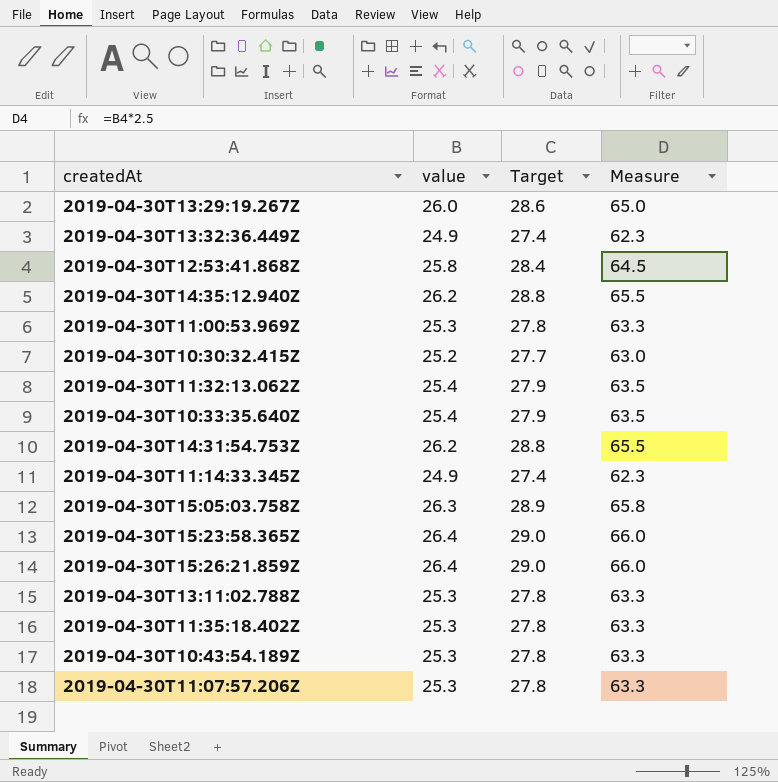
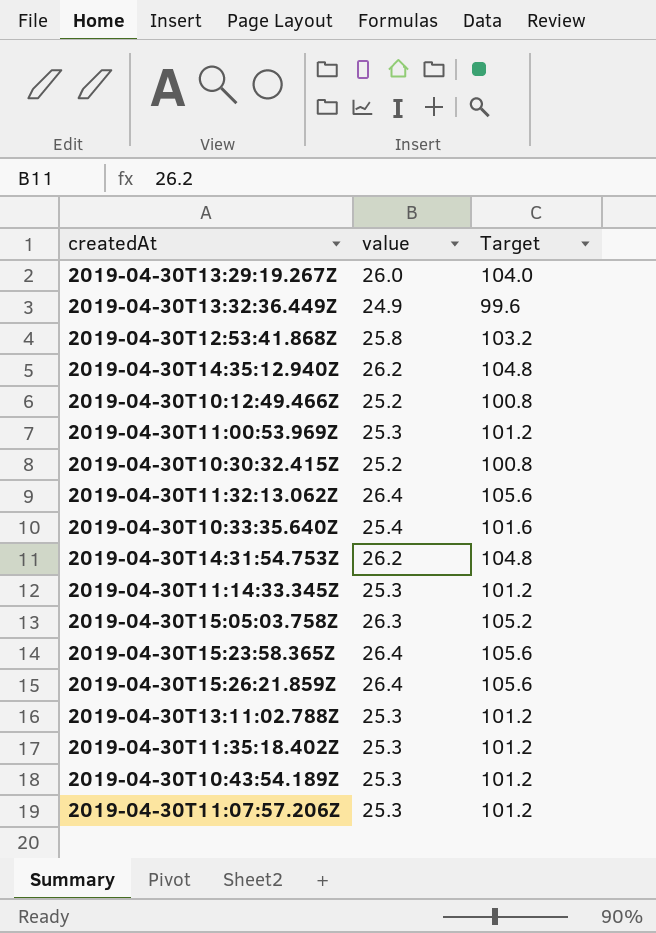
column Measure | formula: [value] * 2.5 -> none
column Target | formula: [value] * 1.1 -> [value] * 4
row 2019-04-30T10:12:49.466Z: none -> 25.2 | 100.8
2019-04-30T11:32:13.062Z | value: 25.4 -> 26.4
2019-04-30T11:14:33.345Z | value: 24.9 -> 25.3

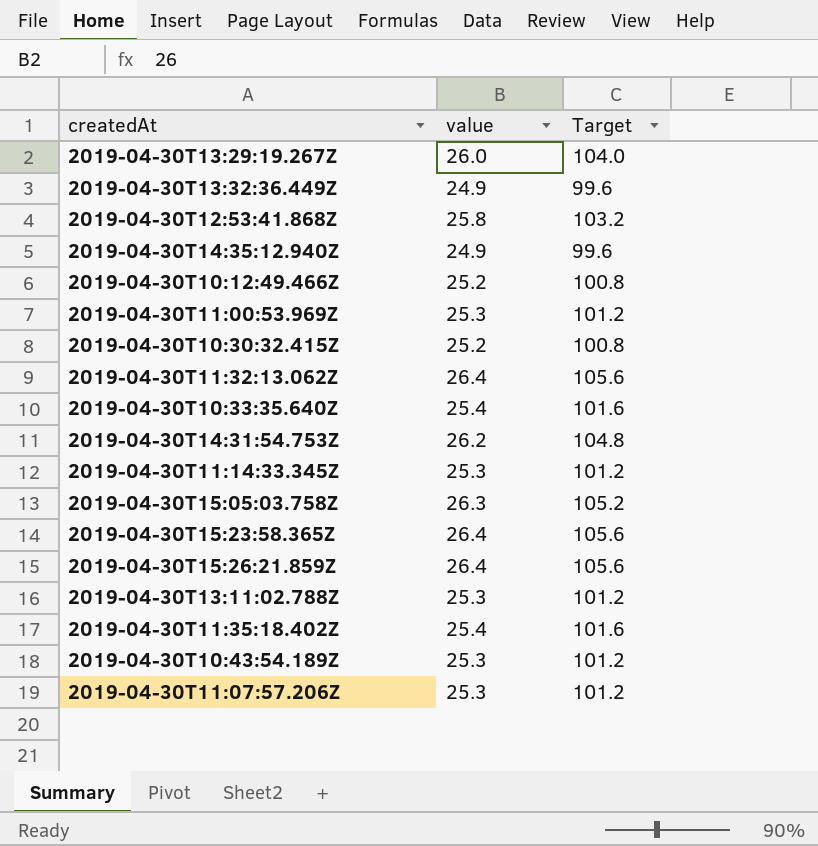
2019-04-30T14:35:12.940Z | value: 26.2 -> 24.9
2019-04-30T14:35:12.940Z | Target: 104.8 -> 99.6
2019-04-30T11:35:18.402Z | value: 25.3 -> 25.4
2019-04-30T11:35:18.402Z | Target: 101.2 -> 101.6

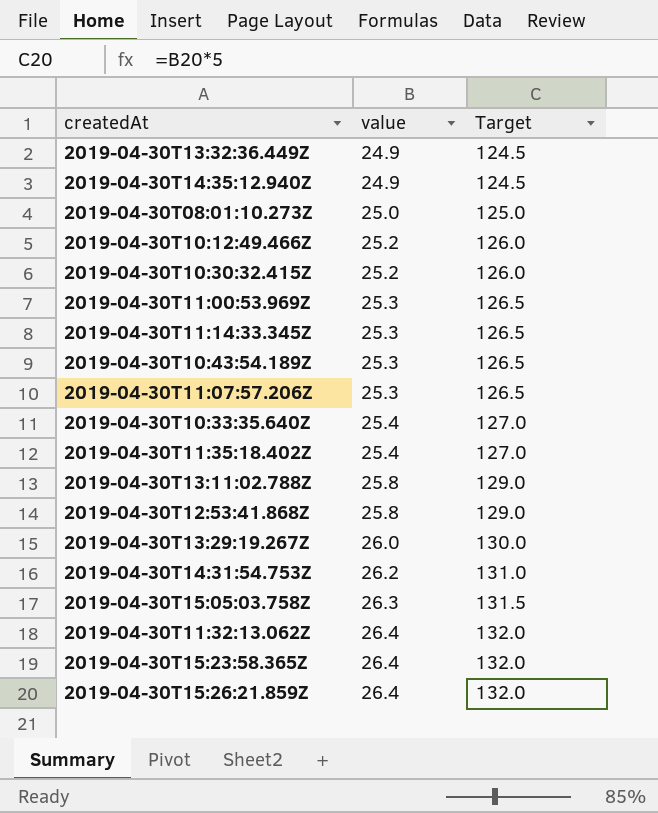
row order: none -> value ascending
column Target | formula: [value] * 4 -> [value] * 5
row 2019-04-30T08:01:10.273Z: none -> 25.0 | 125.0
2019-04-30T13:11:02.788Z | value: 25.3 -> 25.8

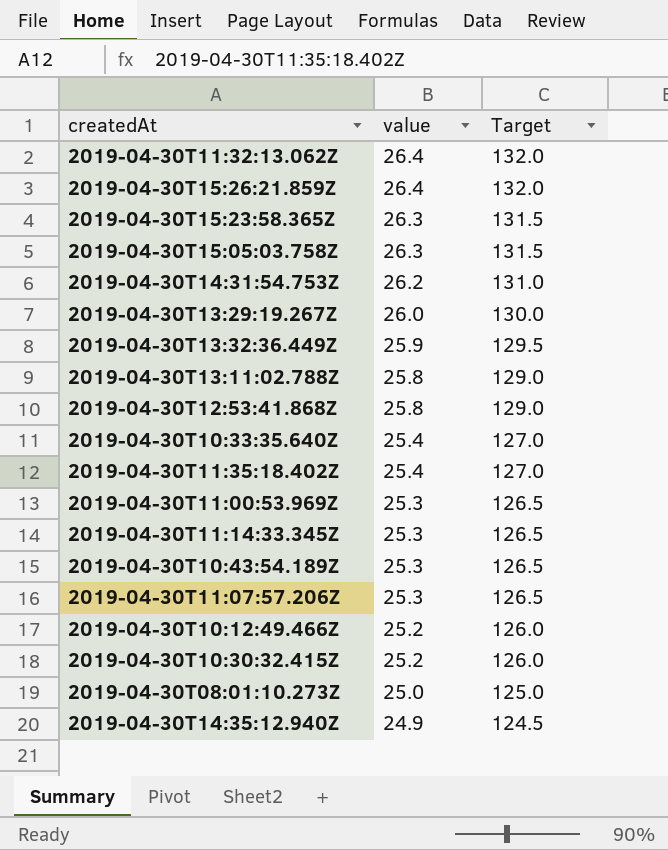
row order: value ascending -> value descending
2019-04-30T15:23:58.365Z | value: 26.4 -> 26.3
2019-04-30T15:23:58.365Z | Target: 132.0 -> 131.5
2019-04-30T13:32:36.449Z | value: 24.9 -> 25.9
2019-04-30T13:32:36.449Z | Target: 124.5 -> 129.5

